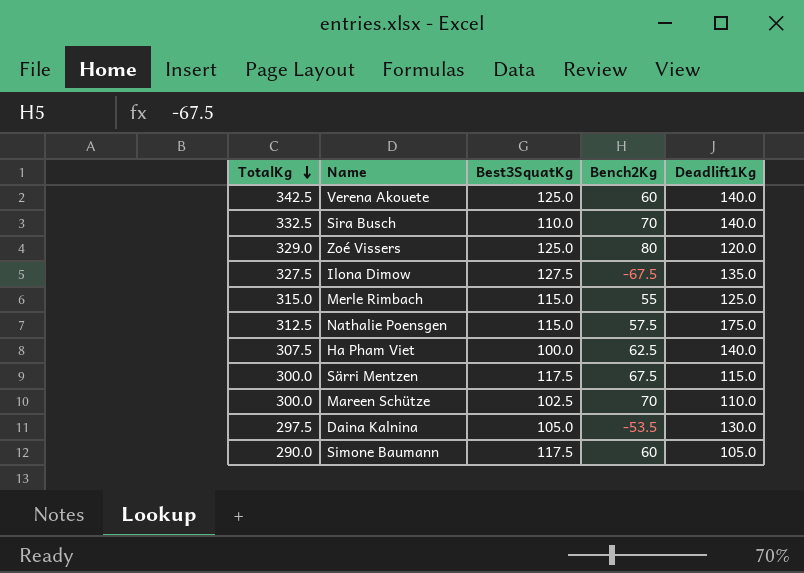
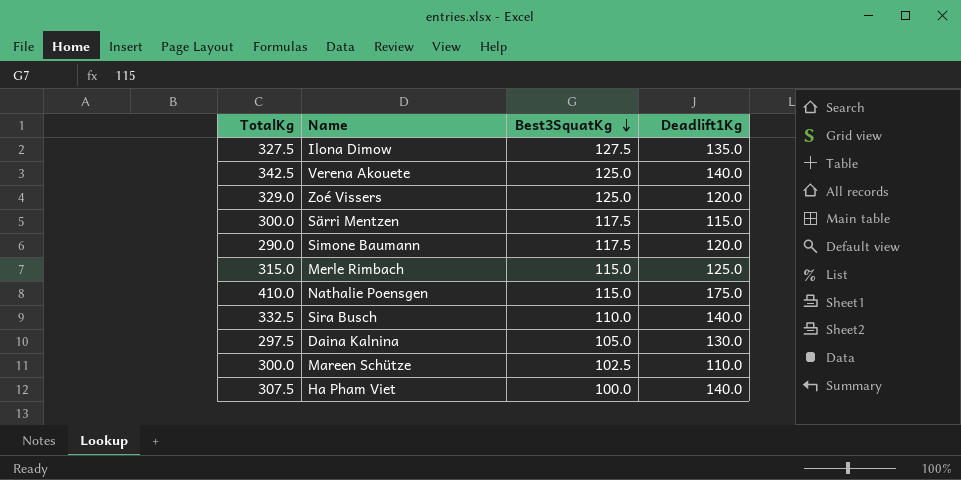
row order: TotalKg descending -> Best3SquatKg descending
column Bench2Kg | position: 4 -> none
Simone Baumann | Deadlift1Kg: 105.0 -> 120.0
Nathalie Poensgen | TotalKg: 312.5 -> 410.0

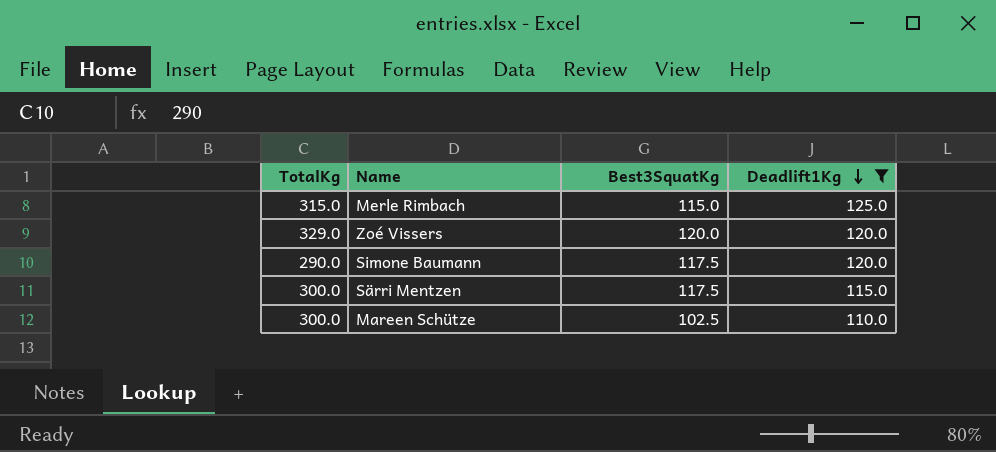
filter: none -> Deadlift1Kg <= 125.0
row order: Best3SquatKg descending -> Deadlift1Kg descending
Zoé Vissers | Best3SquatKg: 125.0 -> 120.0

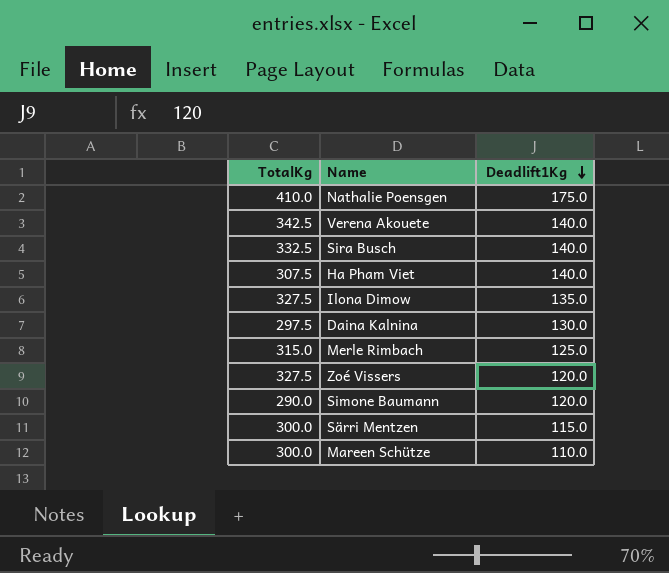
filter: Deadlift1Kg <= 125.0 -> none
column Best3SquatKg | position: 3 -> none
Zoé Vissers | TotalKg: 329.0 -> 327.5

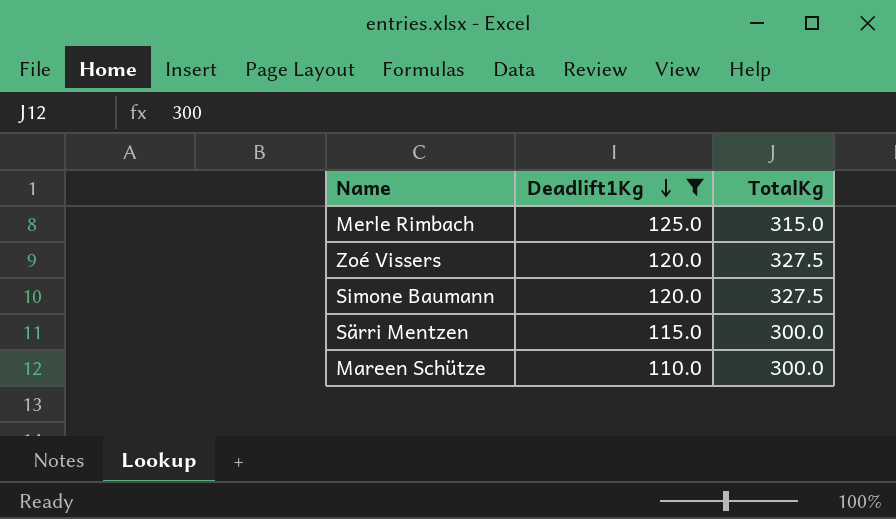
filter: none -> Deadlift1Kg <= 125.0
column TotalKg | position: 1 -> 3
Simone Baumann | TotalKg: 290.0 -> 327.5

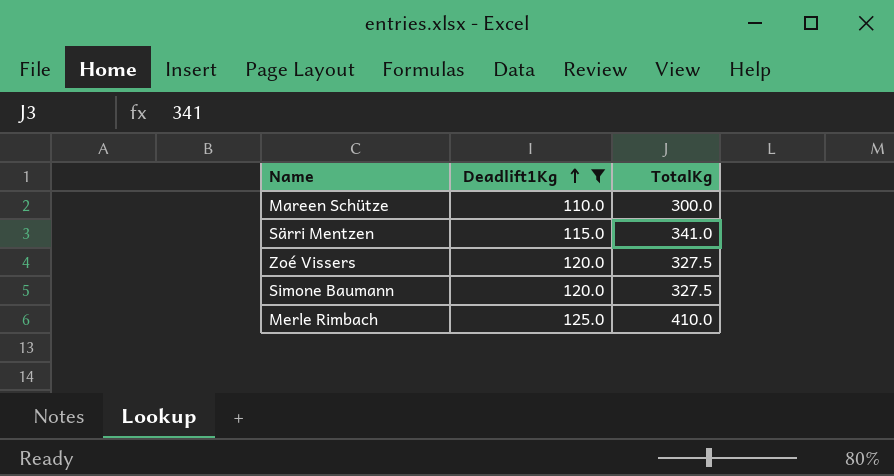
row order: Deadlift1Kg descending -> Deadlift1Kg ascending
Särri Mentzen | TotalKg: 300.0 -> 341.0
Merle Rimbach | TotalKg: 315.0 -> 410.0

